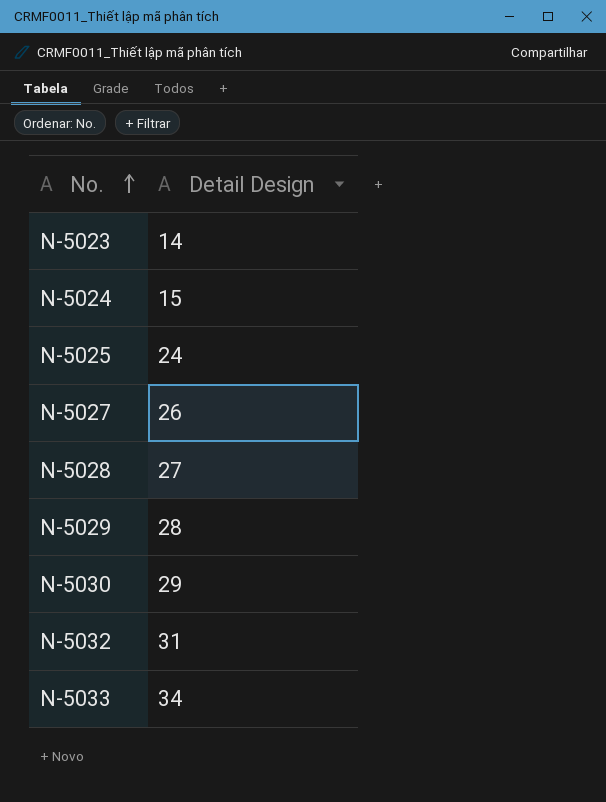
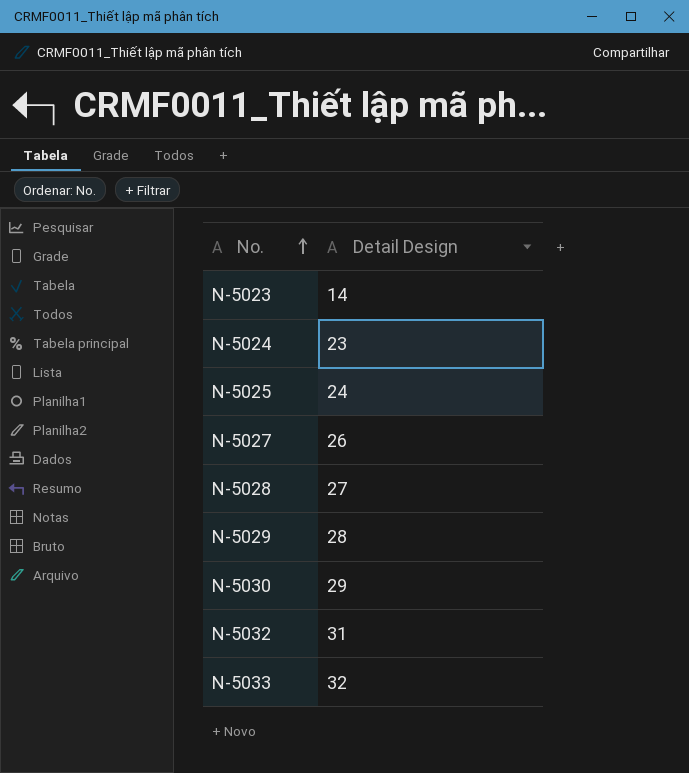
N-5024 | Detail Design: 15 -> 23
N-5033 | Detail Design: 34 -> 32

